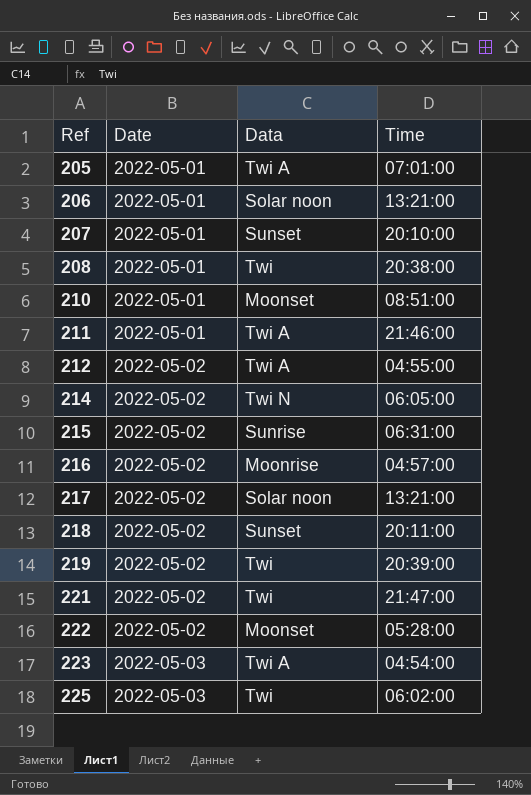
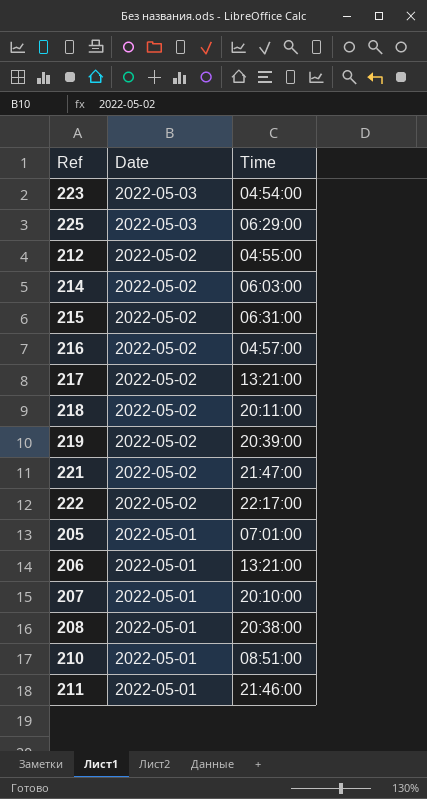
row order: Ref ascending -> Date descending
column Data | position: 3 -> none
225 | Time: 06:02:00 -> 06:29:00
214 | Time: 06:05:00 -> 06:03:00
222 | Time: 05:28:00 -> 22:17:00

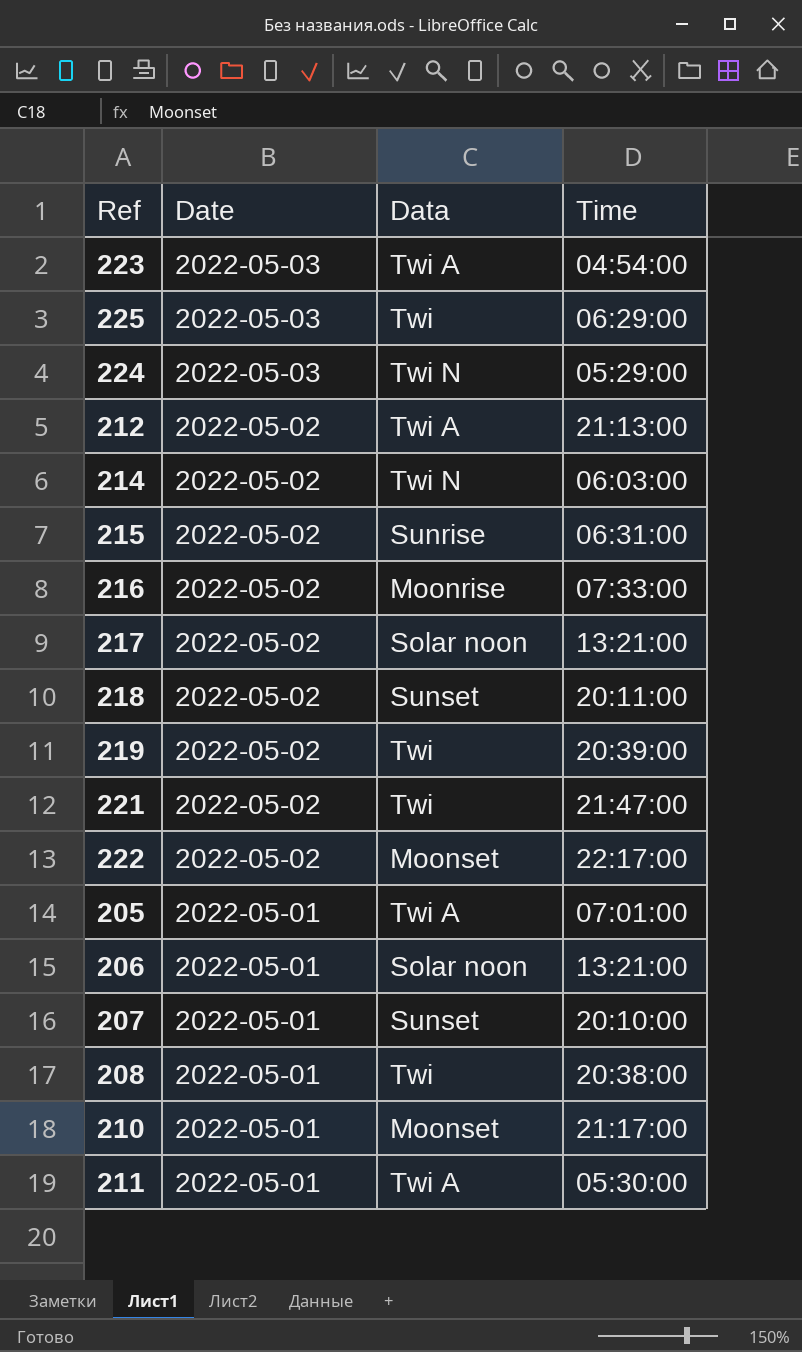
column Data | position: none -> 3
row 224: none -> 2022-05-03 | Twi N | 05:29:00
212 | Time: 04:55:00 -> 21:13:00
216 | Time: 04:57:00 -> 07:33:00
210 | Time: 08:51:00 -> 21:17:00
211 | Time: 21:46:00 -> 05:30:00

